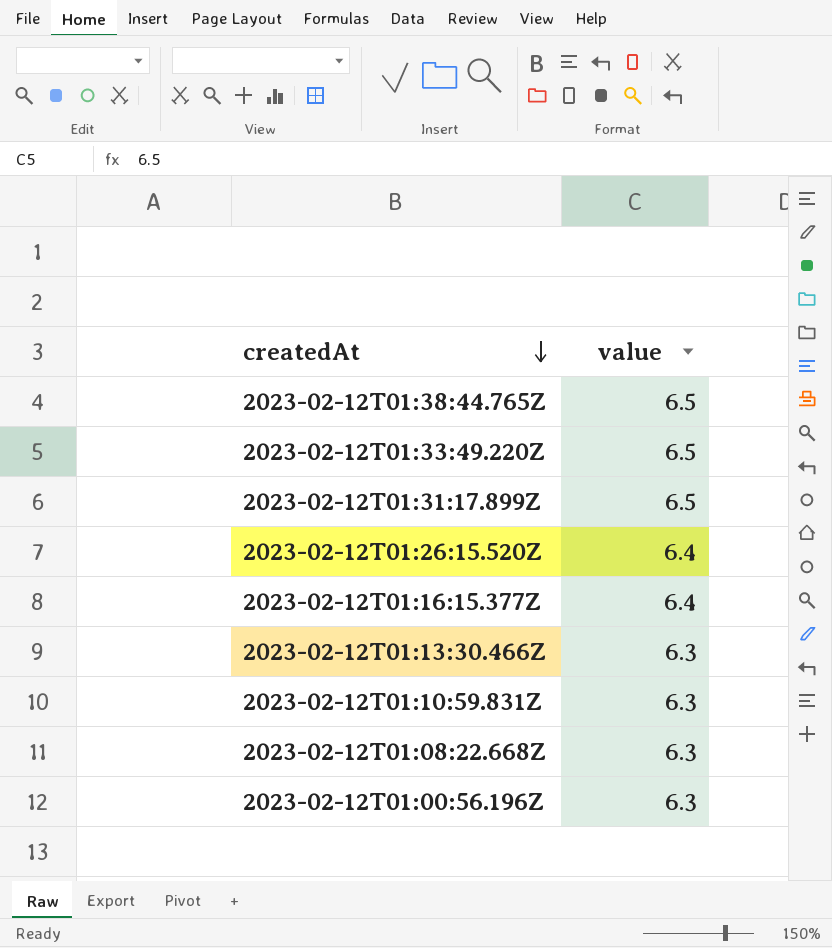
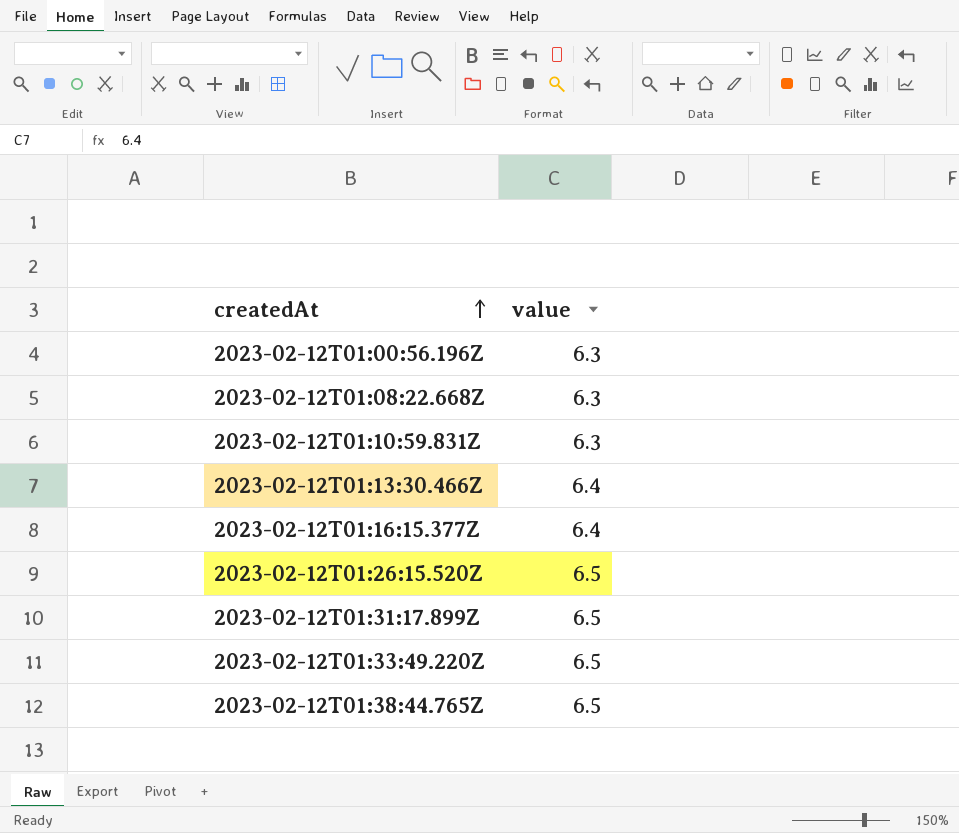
row order: createdAt descending -> createdAt ascending
2023-02-12T01:13:30.466Z | value: 6.3 -> 6.4
2023-02-12T01:26:15.520Z | value: 6.4 -> 6.5

